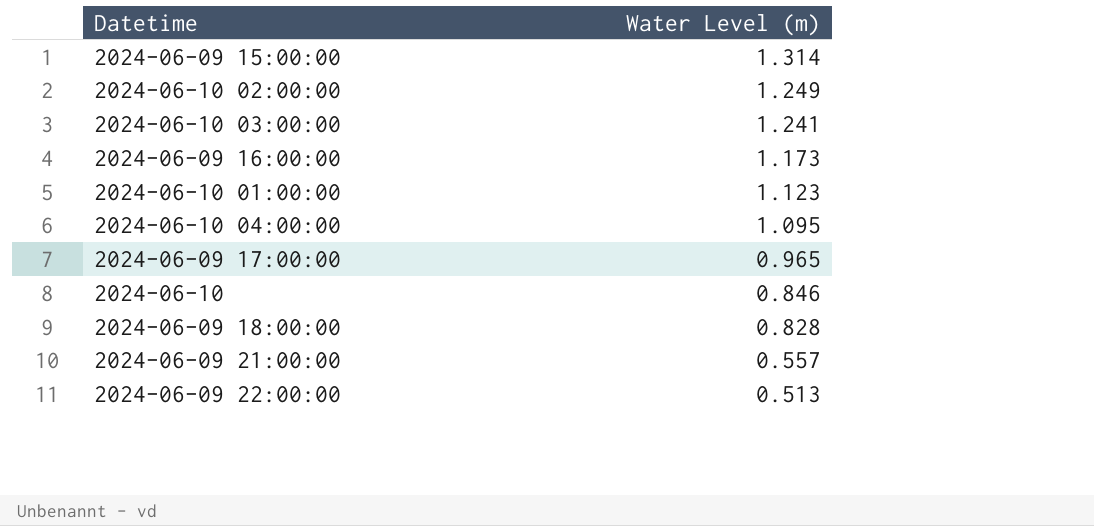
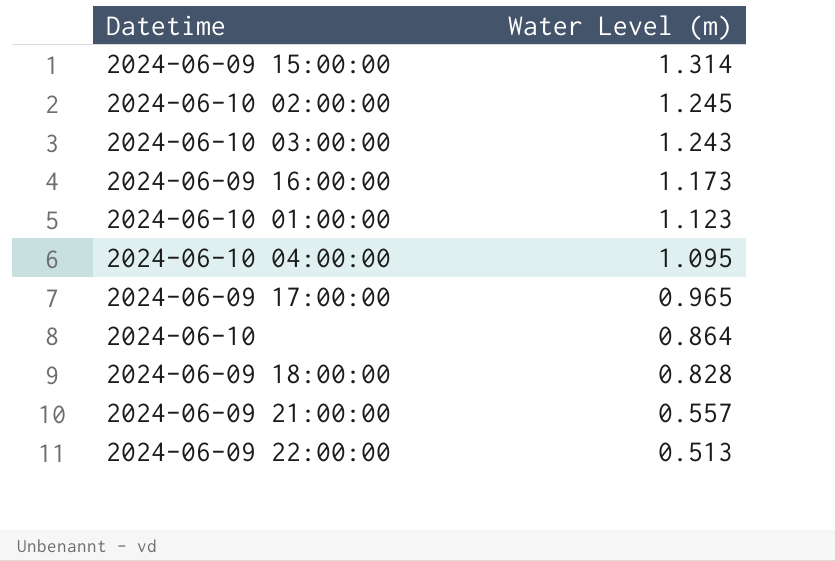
2024-06-10 02:00:00 | Water Level (m): 1.249 -> 1.245
2024-06-10 03:00:00 | Water Level (m): 1.241 -> 1.243
2024-06-10 | Water Level (m): 0.846 -> 0.864

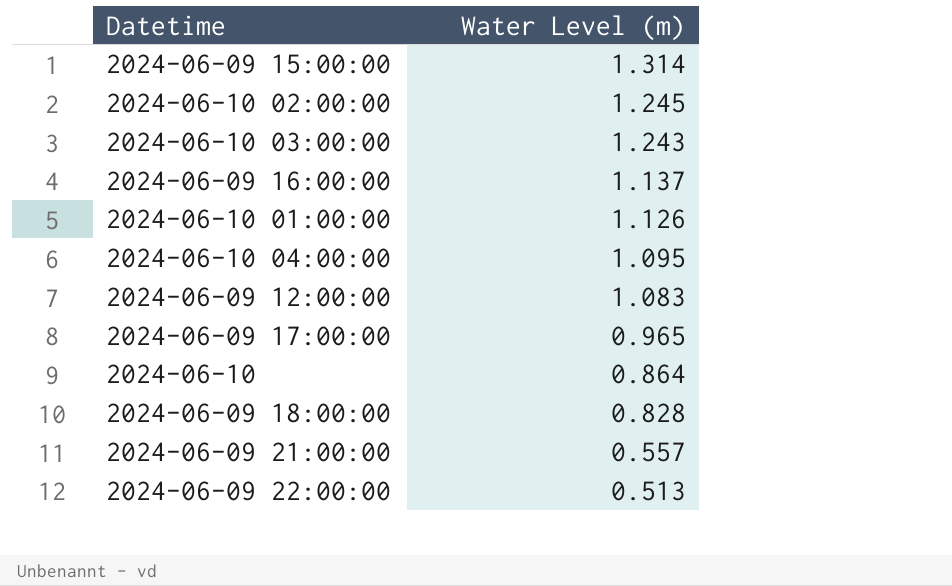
2024-06-09 16:00:00 | Water Level (m): 1.173 -> 1.137
2024-06-10 01:00:00 | Water Level (m): 1.123 -> 1.126
row 2024-06-09 12:00:00: none -> 1.083

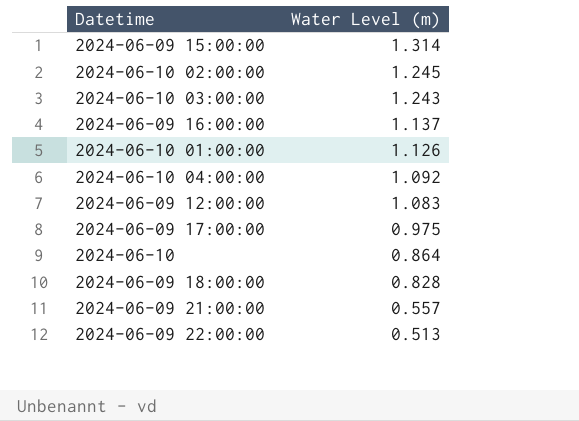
2024-06-10 04:00:00 | Water Level (m): 1.095 -> 1.092
2024-06-09 17:00:00 | Water Level (m): 0.965 -> 0.975

